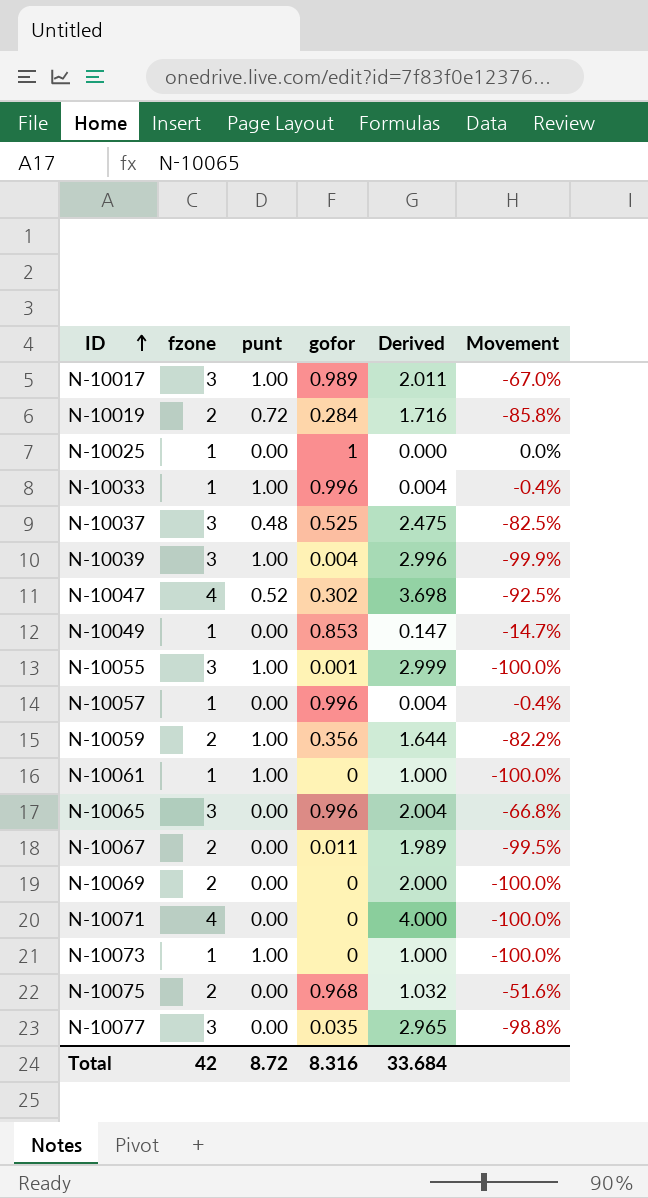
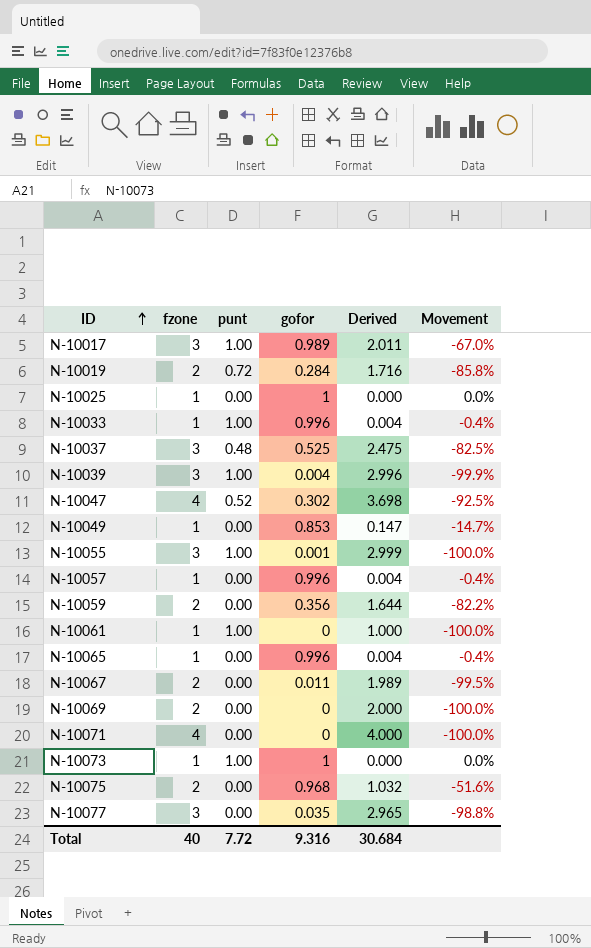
N-10059 | punt: 1.00 -> 0.00
N-10065 | fzone: 3 -> 1
N-10065 | Derived: 2.004 -> 0.004
N-10065 | Movement: -66.8% -> -0.4%
N-10073 | gofor: 0 -> 1
N-10073 | Derived: 1.000 -> 0.000
N-10073 | Movement: -100.0% -> 0.0%
Total | fzone: 42 -> 40
Total | punt: 8.72 -> 7.72
Total | gofor: 8.316 -> 9.316
Total | Derived: 33.684 -> 30.684

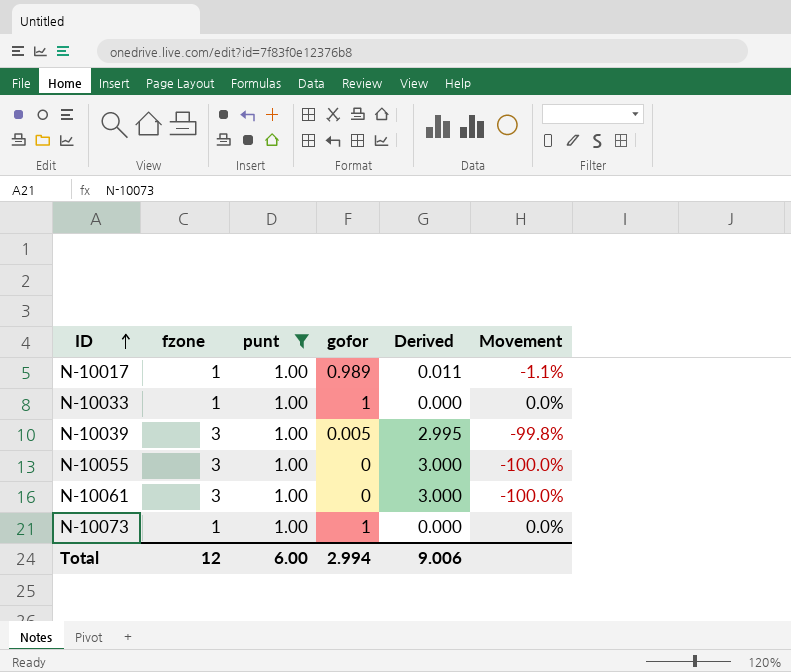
filter: none -> punt = 1.00
N-10017 | fzone: 3 -> 1
N-10017 | Derived: 2.011 -> 0.011
N-10017 | Movement: -67.0% -> -1.1%
N-10033 | gofor: 0.996 -> 1
N-10033 | Derived: 0.004 -> 0.000
N-10033 | Movement: -0.4% -> 0.0%
N-10039 | gofor: 0.004 -> 0.005
N-10039 | Derived: 2.996 -> 2.995
N-10039 | Movement: -99.9% -> -99.8%
N-10055 | gofor: 0.001 -> 0
N-10055 | Derived: 2.999 -> 3.000
N-10061 | fzone: 1 -> 3
N-10061 | Derived: 1.000 -> 3.000
Total | fzone: 40 -> 12
Total | punt: 7.72 -> 6.00
Total | gofor: 9.316 -> 2.994
Total | Derived: 30.684 -> 9.006

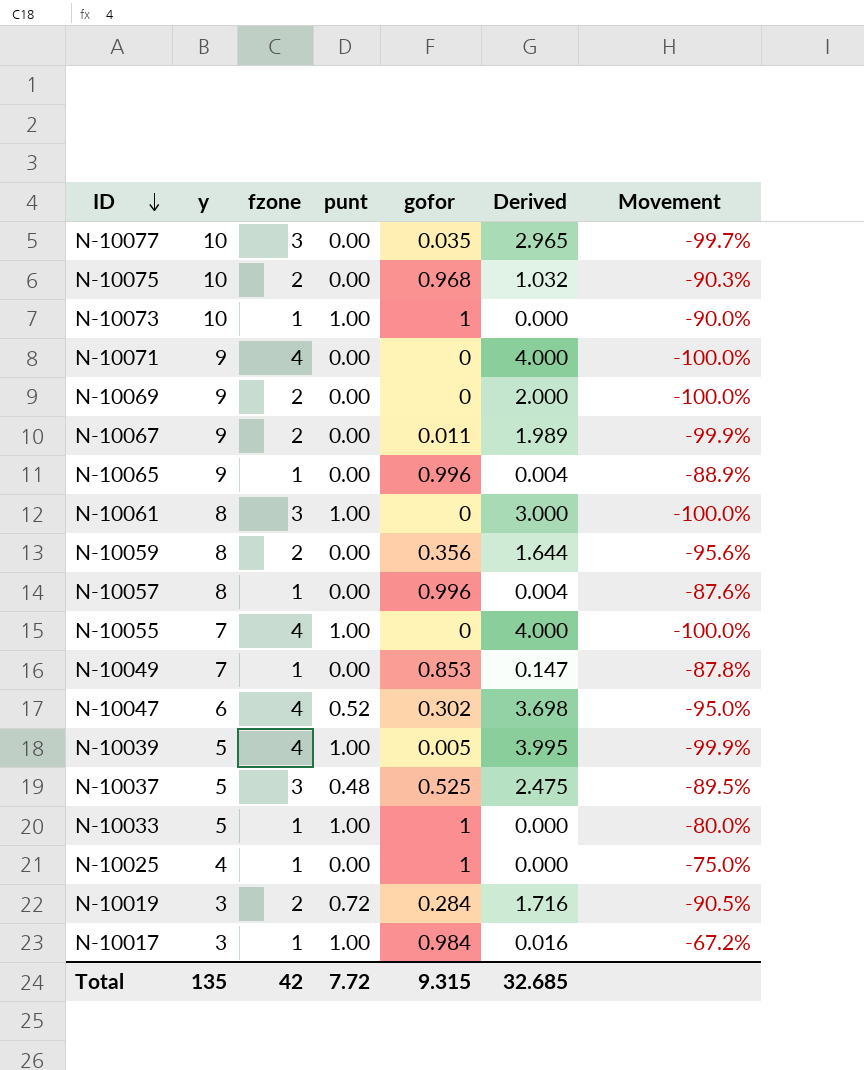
filter: punt = 1.00 -> none
row order: ID ascending -> ID descending
column y | position: none -> 2
column Movement | formula: ([gofor] - [fzone]) / [fzone] -> ([gofor] - [y]) / [y]
N-10055 | fzone: 3 -> 4
N-10055 | Derived: 3.000 -> 4.000
N-10039 | fzone: 3 -> 4
N-10039 | Derived: 2.995 -> 3.995
N-10017 | gofor: 0.989 -> 0.984
N-10017 | Derived: 0.011 -> 0.016
Total | fzone: 12 -> 42
Total | punt: 6.00 -> 7.72
Total | gofor: 2.994 -> 9.315
Total | Derived: 9.006 -> 32.685

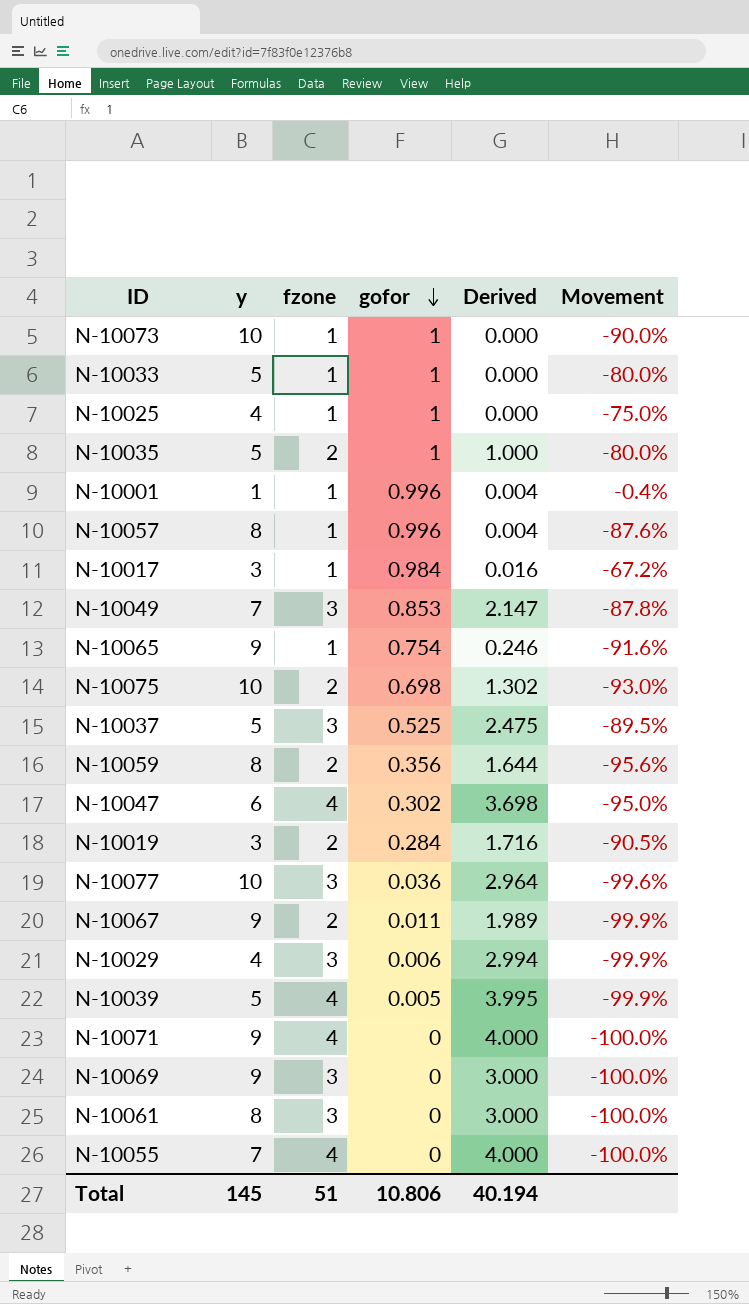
row order: ID descending -> gofor descending
column punt | position: 4 -> none
row N-10035: none -> 5 | 2 | 1 | 1.000 | -80.0%
row N-10001: none -> 1 | 1 | 0.996 | 0.004 | -0.4%
N-10049 | fzone: 1 -> 3
N-10049 | Derived: 0.147 -> 2.147
N-10065 | gofor: 0.996 -> 0.754
N-10065 | Derived: 0.004 -> 0.246
N-10065 | Movement: -88.9% -> -91.6%
N-10075 | gofor: 0.968 -> 0.698
N-10075 | Derived: 1.032 -> 1.302
N-10075 | Movement: -90.3% -> -93.0%
N-10077 | gofor: 0.035 -> 0.036
N-10077 | Derived: 2.965 -> 2.964
N-10077 | Movement: -99.7% -> -99.6%
row N-10029: none -> 4 | 3 | 0.006 | 2.994 | -99.9%
N-10069 | fzone: 2 -> 3
N-10069 | Derived: 2.000 -> 3.000
Total | y: 135 -> 145
Total | fzone: 42 -> 51
Total | gofor: 9.315 -> 10.806
Total | Derived: 32.685 -> 40.194

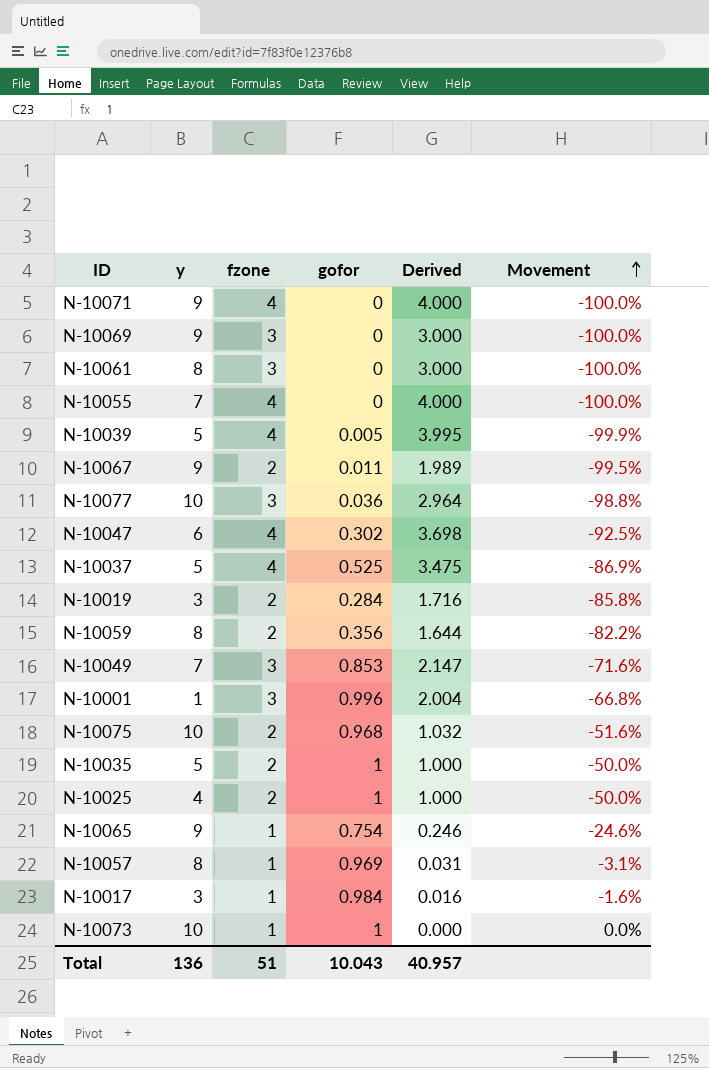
row order: gofor descending -> Movement ascending
column Movement | formula: ([gofor] - [y]) / [y] -> ([gofor] - [fzone]) / [fzone]
row N-10033: 5 | 1 | 1 | 0.000 | -80.0% -> none
row N-10029: 4 | 3 | 0.006 | 2.994 | -99.9% -> none
N-10037 | fzone: 3 -> 4
N-10037 | Derived: 2.475 -> 3.475
N-10001 | fzone: 1 -> 3
N-10001 | Derived: 0.004 -> 2.004
N-10075 | gofor: 0.698 -> 0.968
N-10075 | Derived: 1.302 -> 1.032
N-10025 | fzone: 1 -> 2
N-10025 | Derived: 0.000 -> 1.000
N-10057 | gofor: 0.996 -> 0.969
N-10057 | Derived: 0.004 -> 0.031
Total | y: 145 -> 136
Total | gofor: 10.806 -> 10.043
Total | Derived: 40.194 -> 40.957

